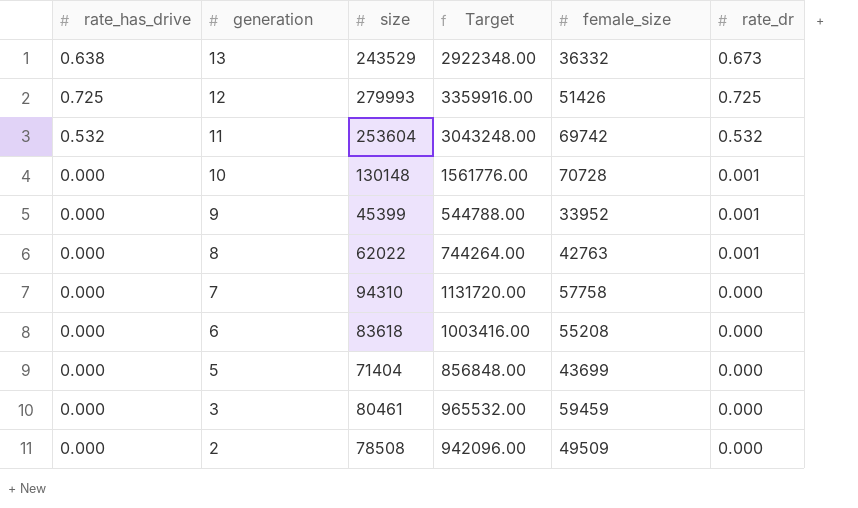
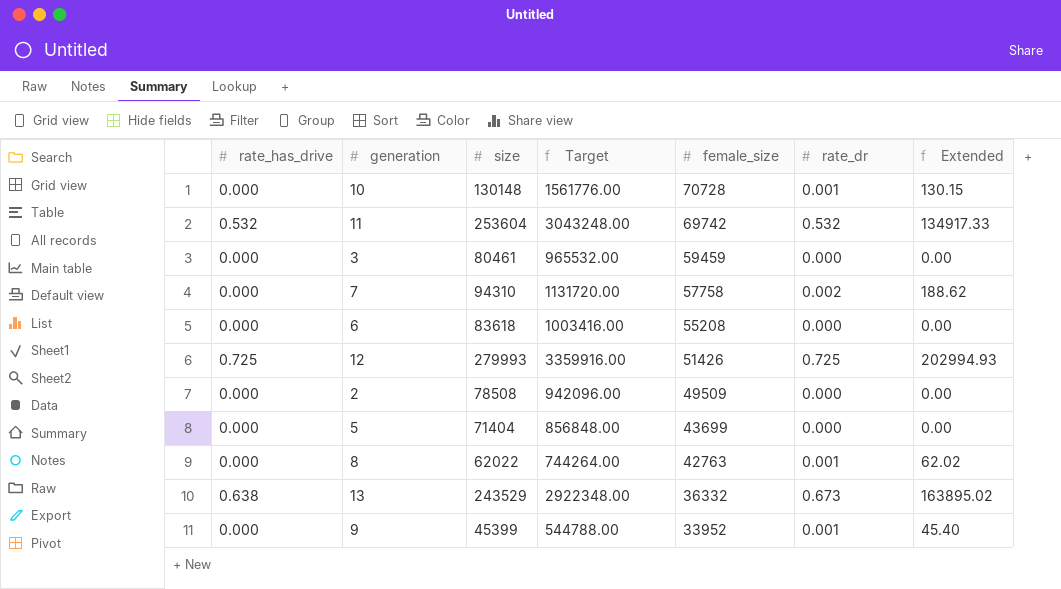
row order: generation descending -> female_size descending
column Extended | formula: none -> [size] * [rate_dr]
7 | rate_dr: 0.000 -> 0.002

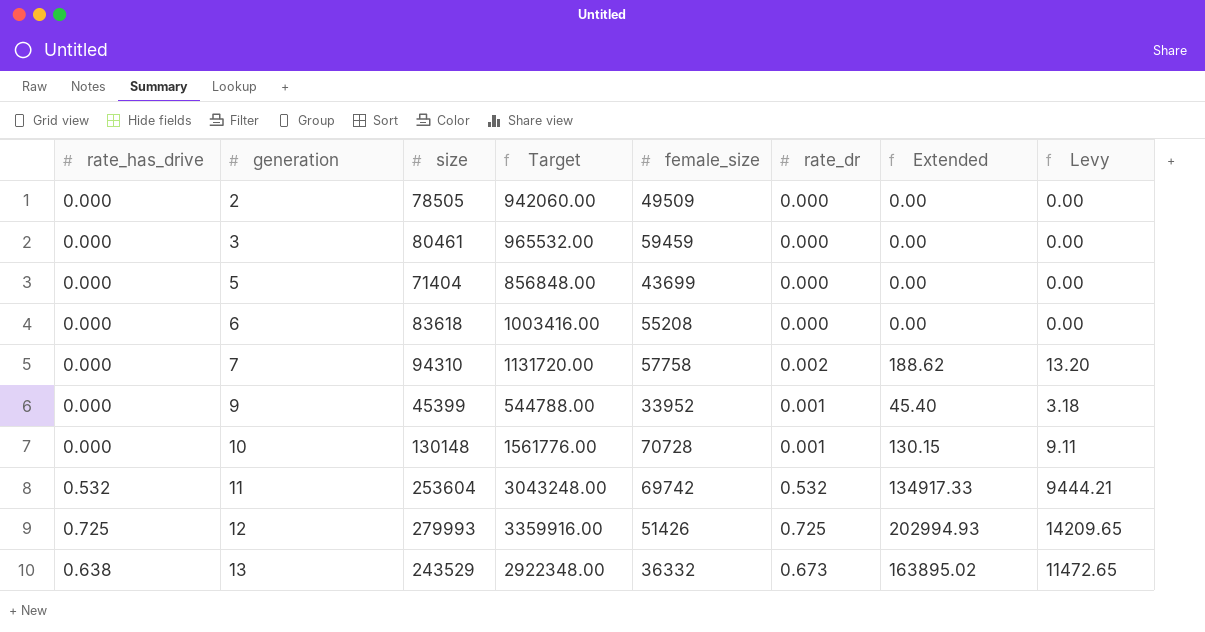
row order: female_size descending -> generation ascending
column Levy | formula: none -> [Extended] * 0.07
row 8: 0.000 | 62022 | 744264.00 | 42763 | 0.001 | 62.02 -> none
2 | size: 78508 -> 78505
2 | Target: 942096.00 -> 942060.00

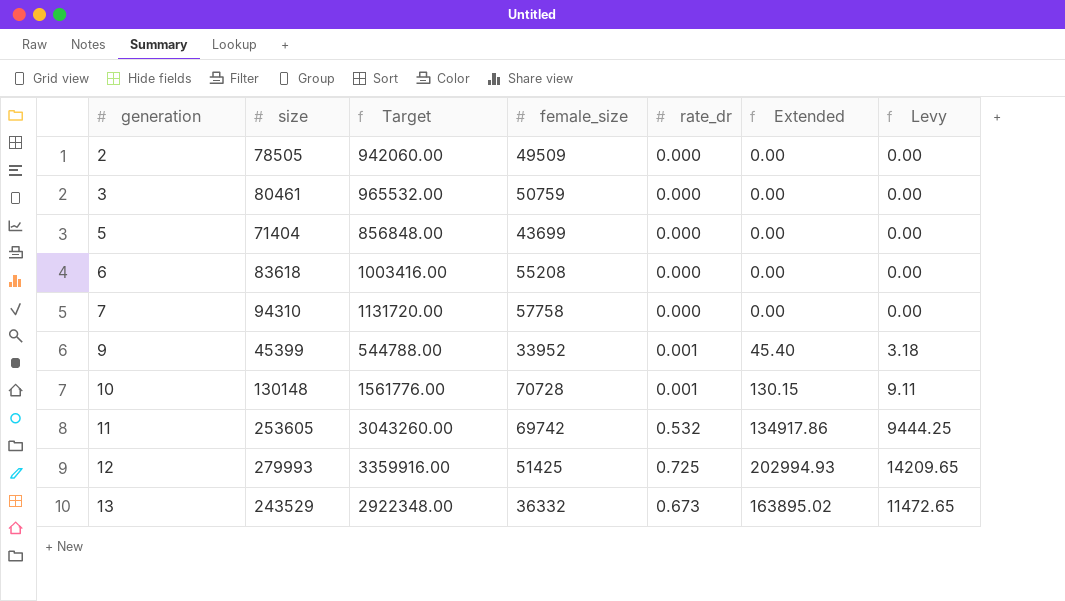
column rate_has_drive | position: 1 -> none
3 | female_size: 59459 -> 50759
7 | rate_dr: 0.002 -> 0.000
7 | Extended: 188.62 -> 0.00
7 | Levy: 13.20 -> 0.00
11 | size: 253604 -> 253605
11 | Target: 3043248.00 -> 3043260.00
11 | Extended: 134917.33 -> 134917.86
11 | Levy: 9444.21 -> 9444.25
12 | female_size: 51426 -> 51425

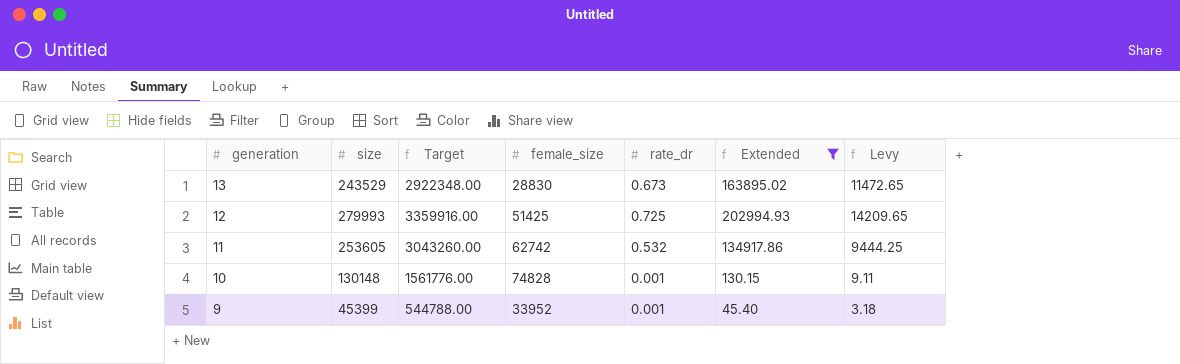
filter: none -> Extended != 0.00
row order: generation ascending -> generation descending
13 | female_size: 36332 -> 28830
11 | female_size: 69742 -> 62742
10 | female_size: 70728 -> 74828

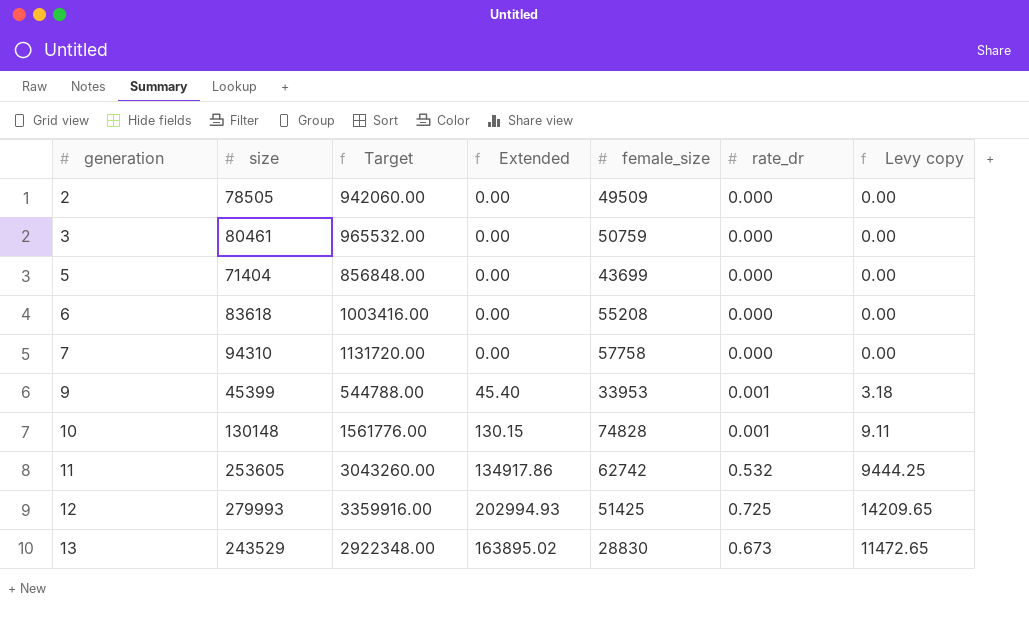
filter: Extended != 0.00 -> none
row order: generation descending -> generation ascending
column Extended | position: 6 -> 4
column name: Levy -> Levy copy
9 | female_size: 33952 -> 33953

